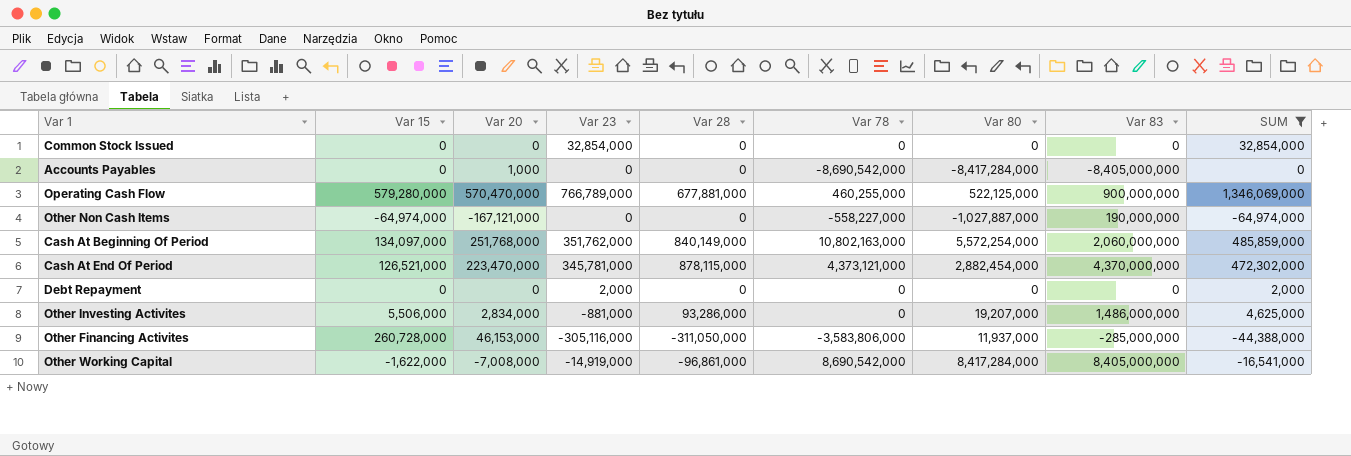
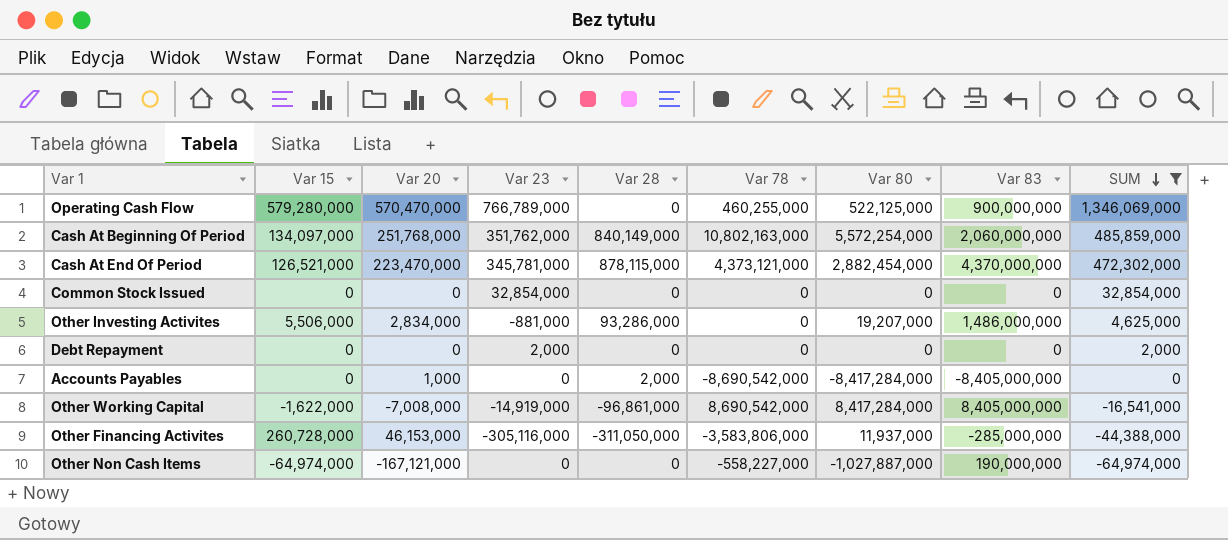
row order: none -> SUM descending
Operating Cash Flow | Var 28: 677,881,000 -> 0
Accounts Payables | Var 28: 0 -> 2,000

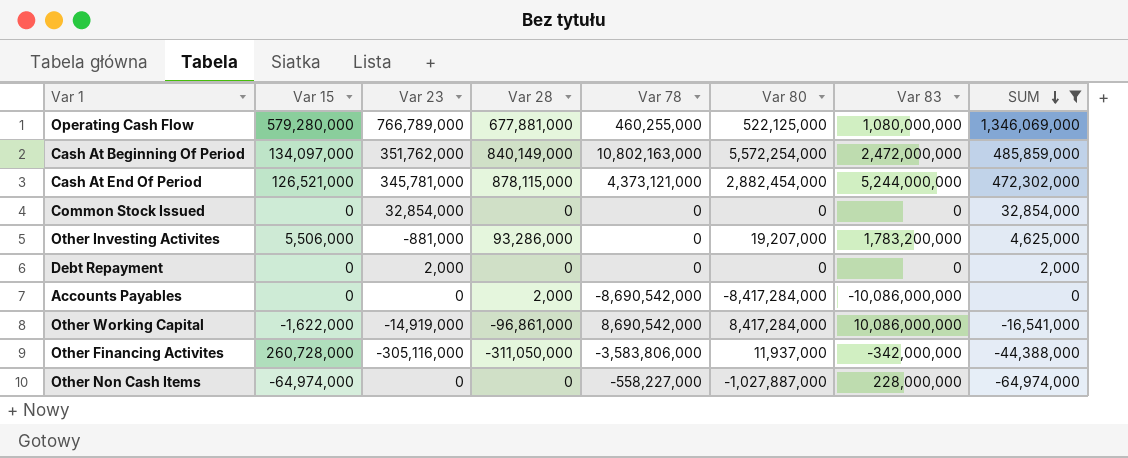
column Var 20 | position: 3 -> none
Operating Cash Flow | Var 28: 0 -> 677,881,000
Operating Cash Flow | Var 83: 900,000,000 -> 1,080,000,000
Cash At Beginning Of Period | Var 83: 2,060,000,000 -> 2,472,000,000
Cash At End Of Period | Var 83: 4,370,000,000 -> 5,244,000,000
Other Investing Activites | Var 83: 1,486,000,000 -> 1,783,200,000
Accounts Payables | Var 83: -8,405,000,000 -> -10,086,000,000
Other Working Capital | Var 83: 8,405,000,000 -> 10,086,000,000
Other Financing Activites | Var 83: -285,000,000 -> -342,000,000
Other Non Cash Items | Var 83: 190,000,000 -> 228,000,000

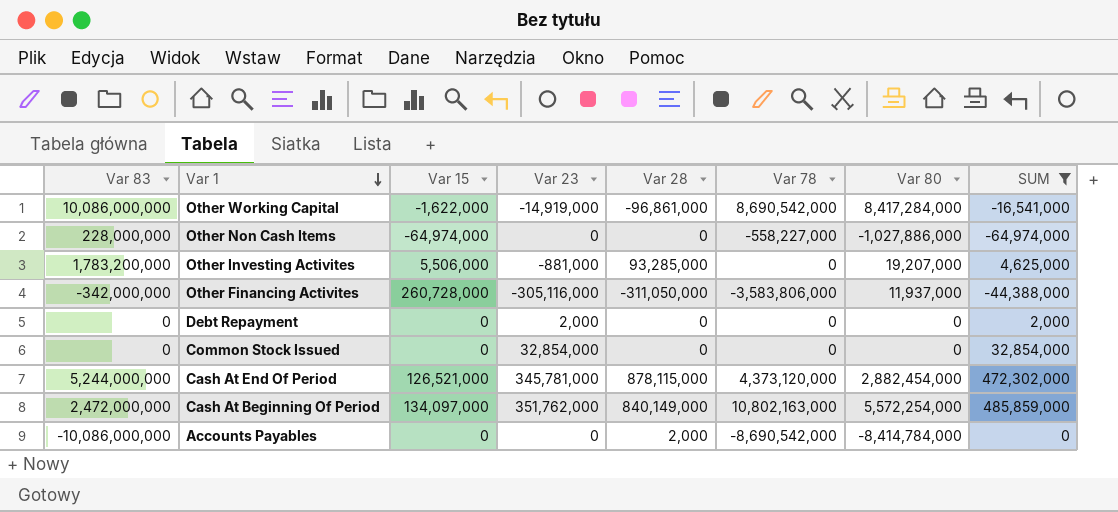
row order: SUM descending -> Var 1 descending
column Var 83 | position: 7 -> 1
row Operating Cash Flow: 579,280,000 | 766,789,000 | 677,881,000 | 460,255,000 | 522,125,000 | 1,080,000,000 | 1,346,069,000 -> none
Other Non Cash Items | Var 80: -1,027,887,000 -> -1,027,886,000
Other Investing Activites | Var 28: 93,286,000 -> 93,285,000
Cash At End Of Period | Var 78: 4,373,121,000 -> 4,373,120,000
Accounts Payables | Var 80: -8,417,284,000 -> -8,414,784,000

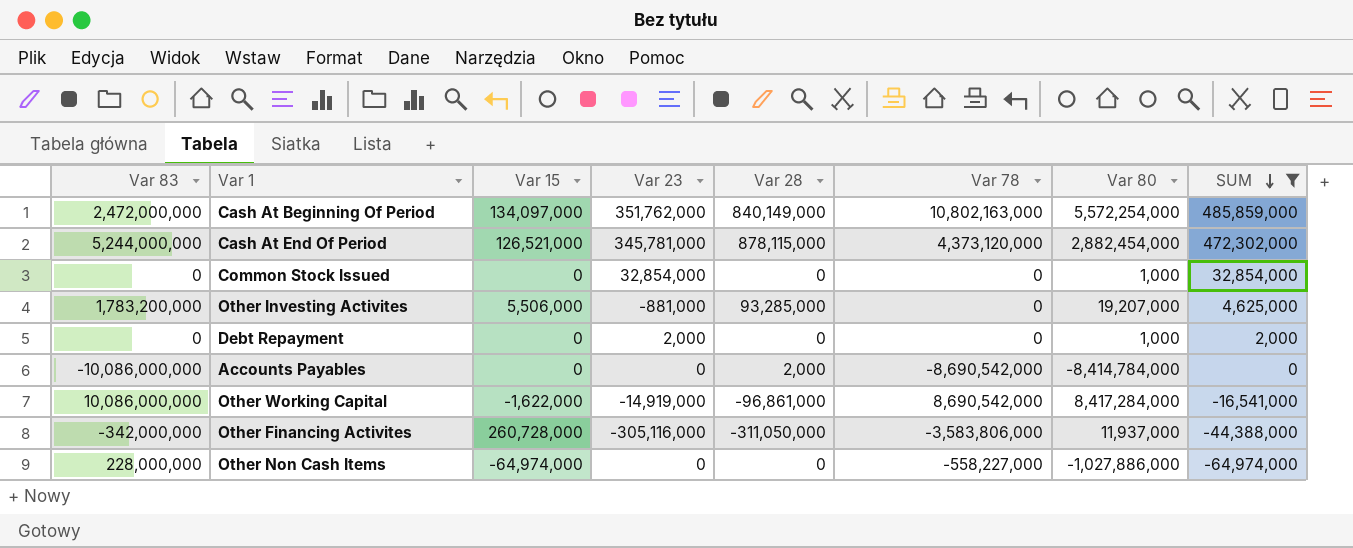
row order: Var 1 descending -> SUM descending
Common Stock Issued | Var 80: 0 -> 1,000
Debt Repayment | Var 80: 0 -> 1,000

